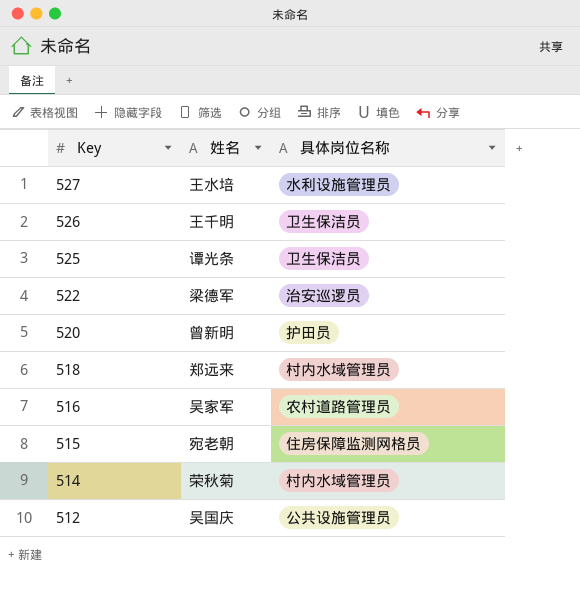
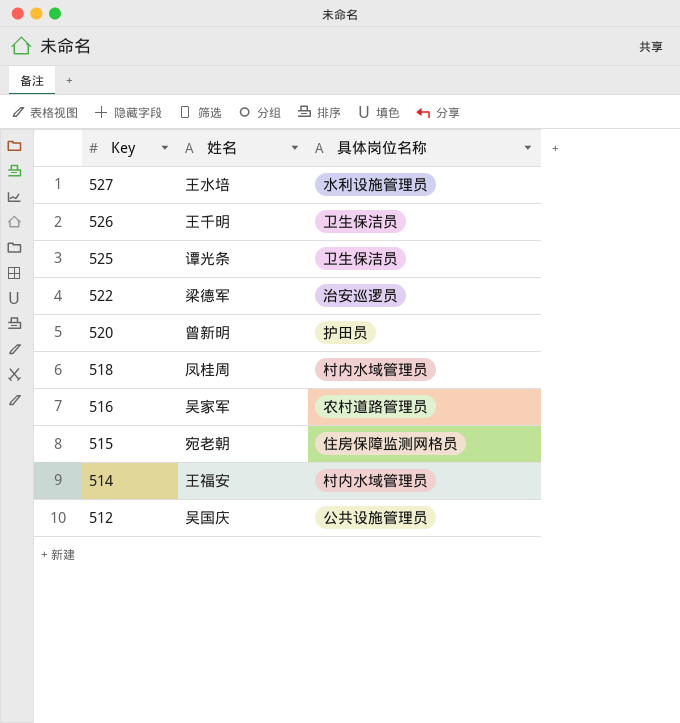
518 | 姓名: 郑远来 -> 凤桂周
514 | 姓名: 荣秋菊 -> 王福安

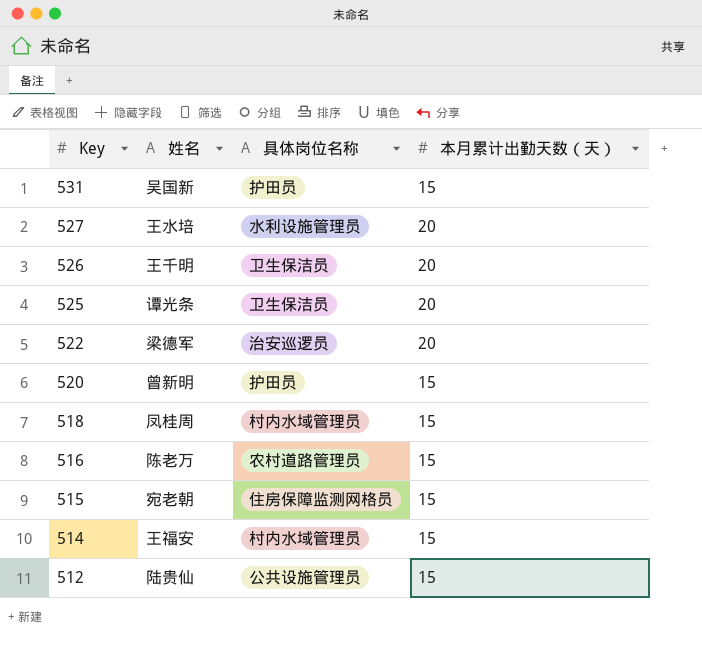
column 本月累计出勤天数（天） | position: none -> 4
row 531: none -> 吴国新 | 护田员 | 15
516 | 姓名: 吴家军 -> 陈老万
512 | 姓名: 吴国庆 -> 陆贵仙

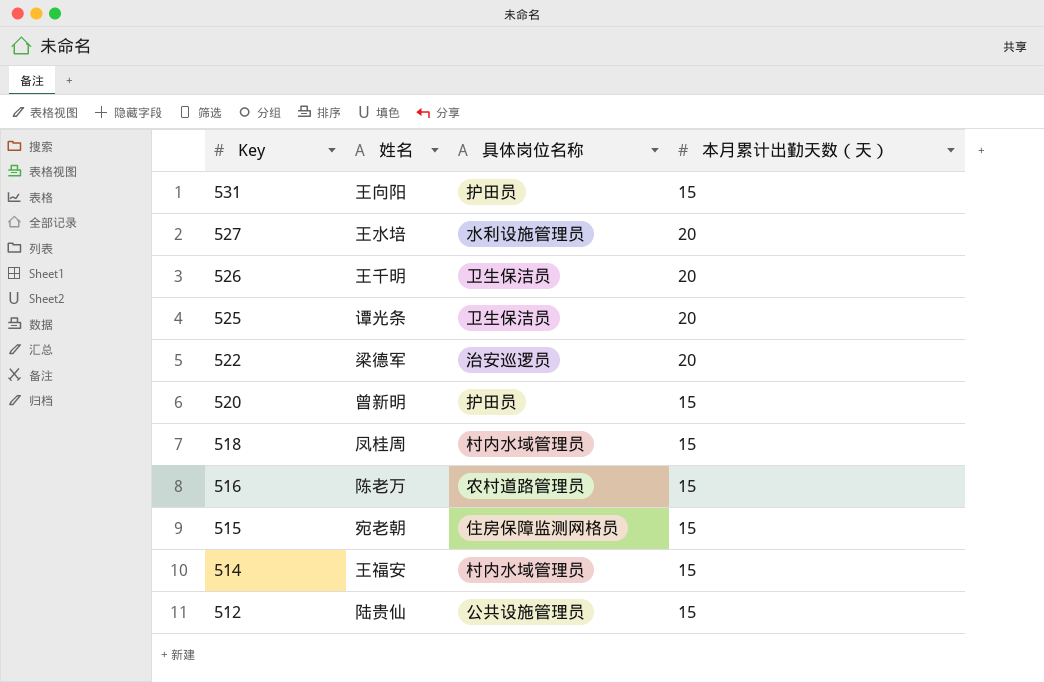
531 | 姓名: 吴国新 -> 王向阳

